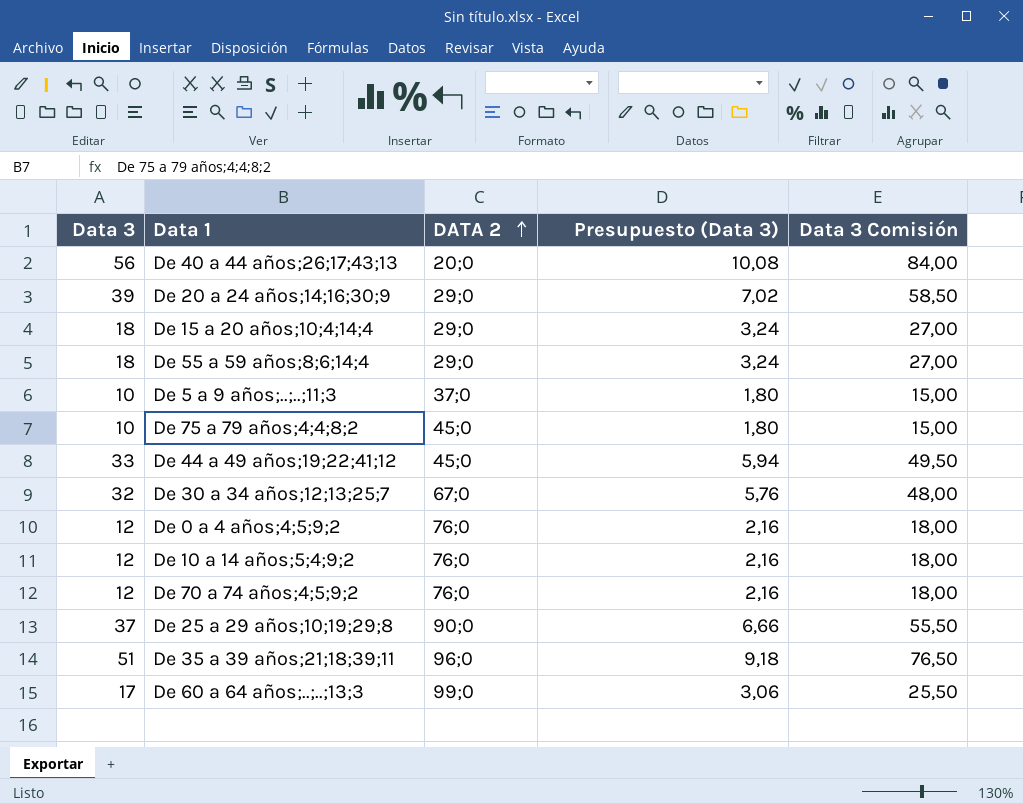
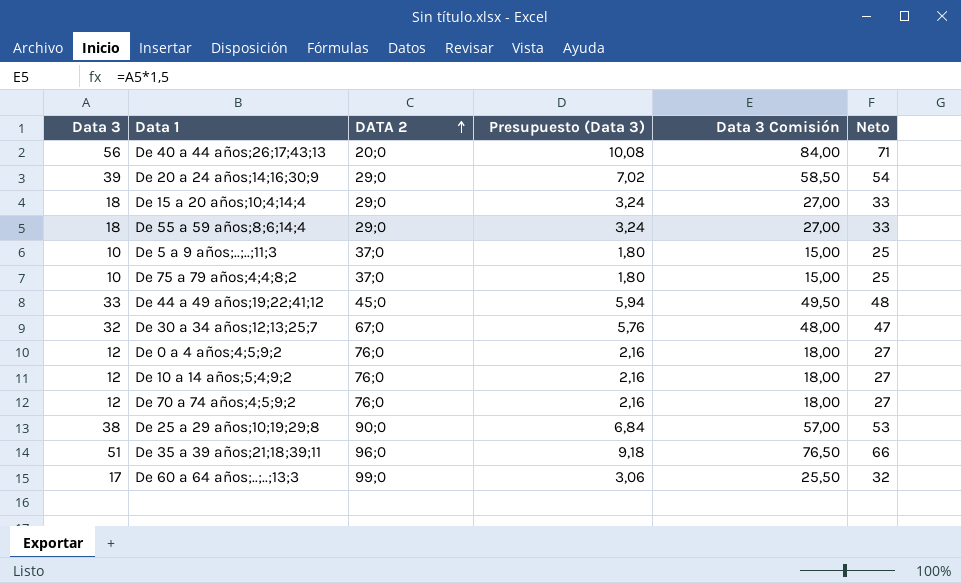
column Neto | formula: none -> [Data 3] + 15
De 75 a 79 años;4;4;8;2 | DATA 2: 45;0 -> 37;0
De 25 a 29 años;10;19;29;8 | Data 3: 37 -> 38
De 25 a 29 años;10;19;29;8 | Presupuesto (Data 3): 6,66 -> 6,84
De 25 a 29 años;10;19;29;8 | Data 3 Comisión: 55,50 -> 57,00

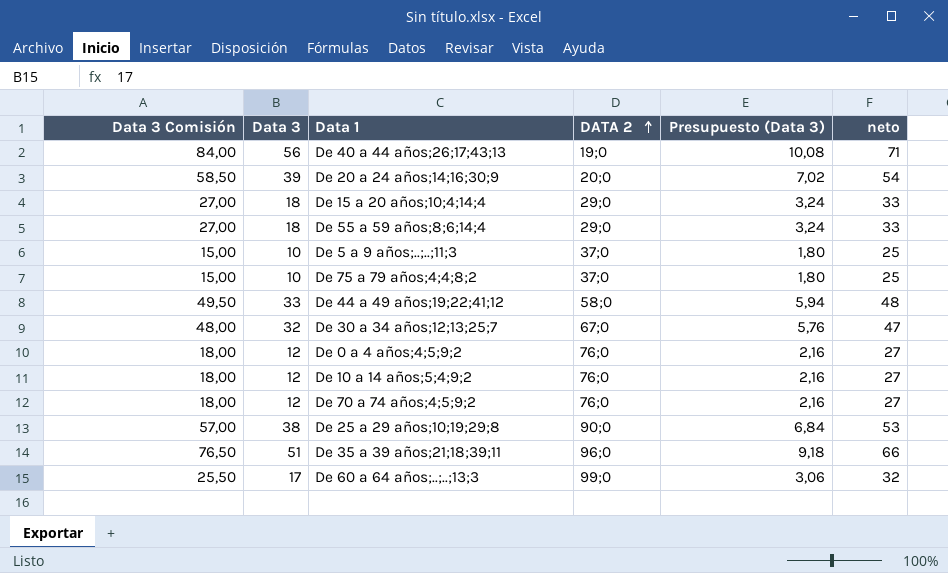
column Data 3 Comisión | position: 5 -> 1
column name: Neto -> neto
De 40 a 44 años;26;17;43;13 | DATA 2: 20;0 -> 19;0
De 20 a 24 años;14;16;30;9 | DATA 2: 29;0 -> 20;0
De 44 a 49 años;19;22;41;12 | DATA 2: 45;0 -> 58;0

